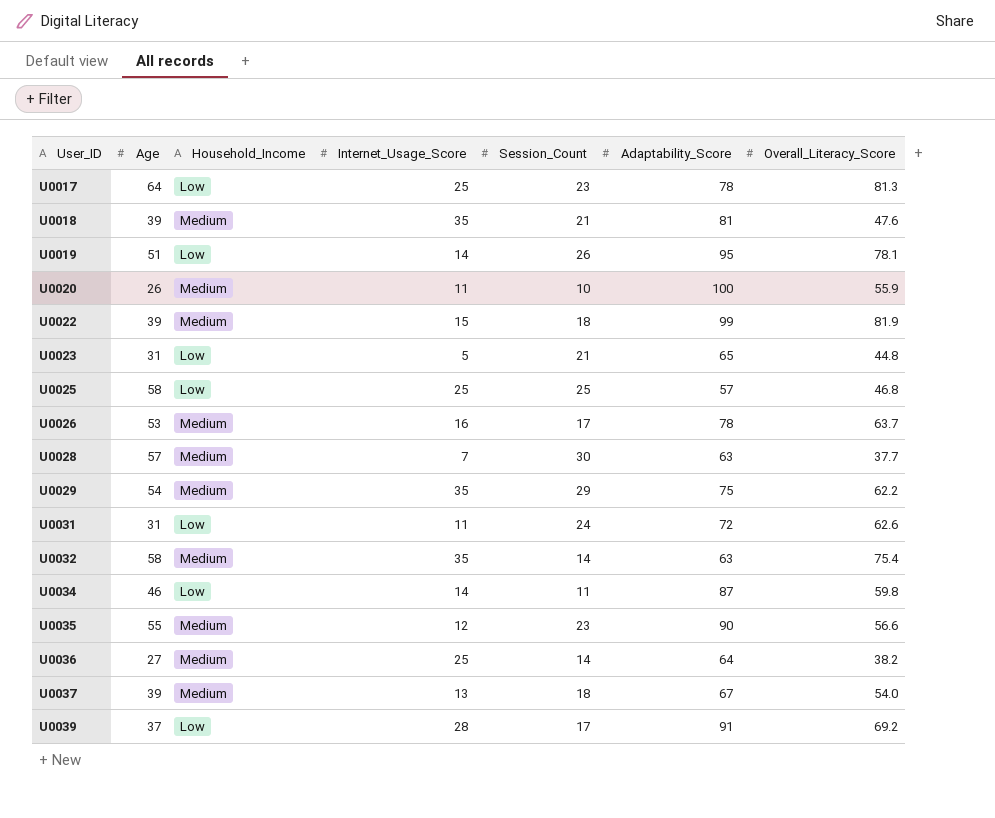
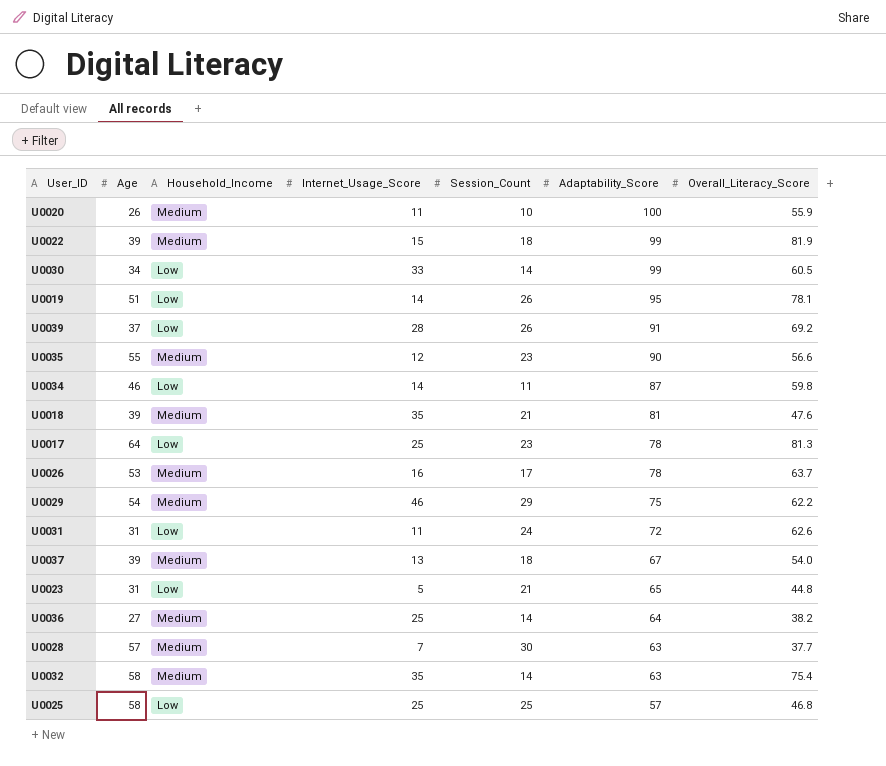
row order: User_ID ascending -> Adaptability_Score descending
row U0030: none -> 34 | Low | 33 | 14 | 99 | 60.5
U0039 | Session_Count: 17 -> 26
U0029 | Internet_Usage_Score: 35 -> 46

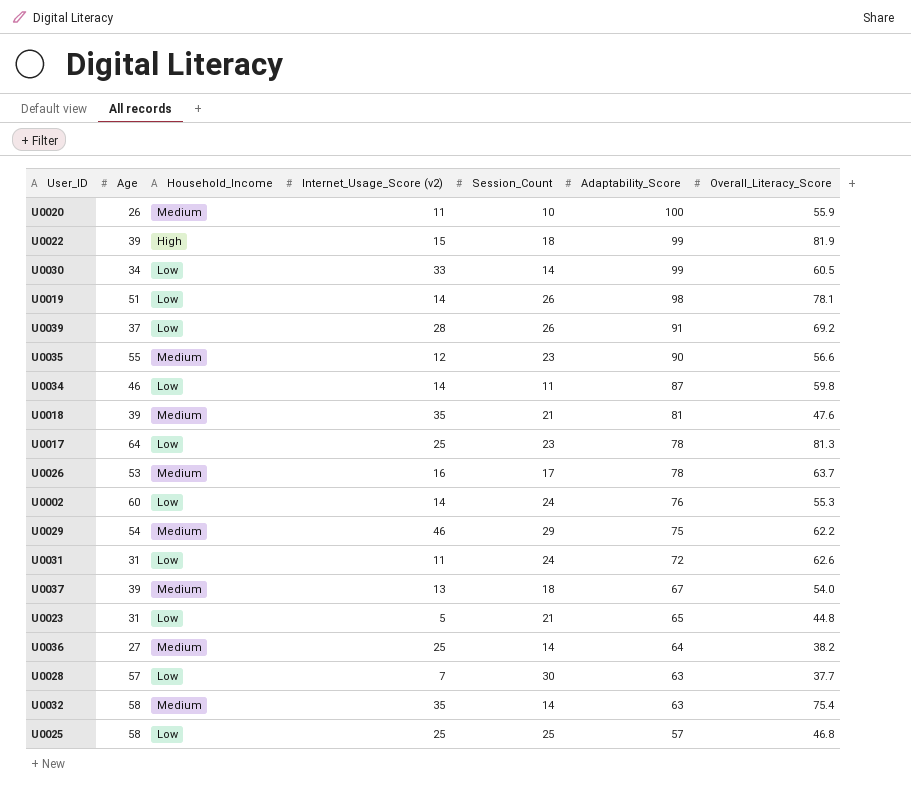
column name: Internet_Usage_Score -> Internet_Usage_Score (v2)
U0022 | Household_Income: Medium -> High
U0019 | Adaptability_Score: 95 -> 98
row U0002: none -> 60 | Low | 14 | 24 | 76 | 55.3
U0028 | Household_Income: Medium -> Low

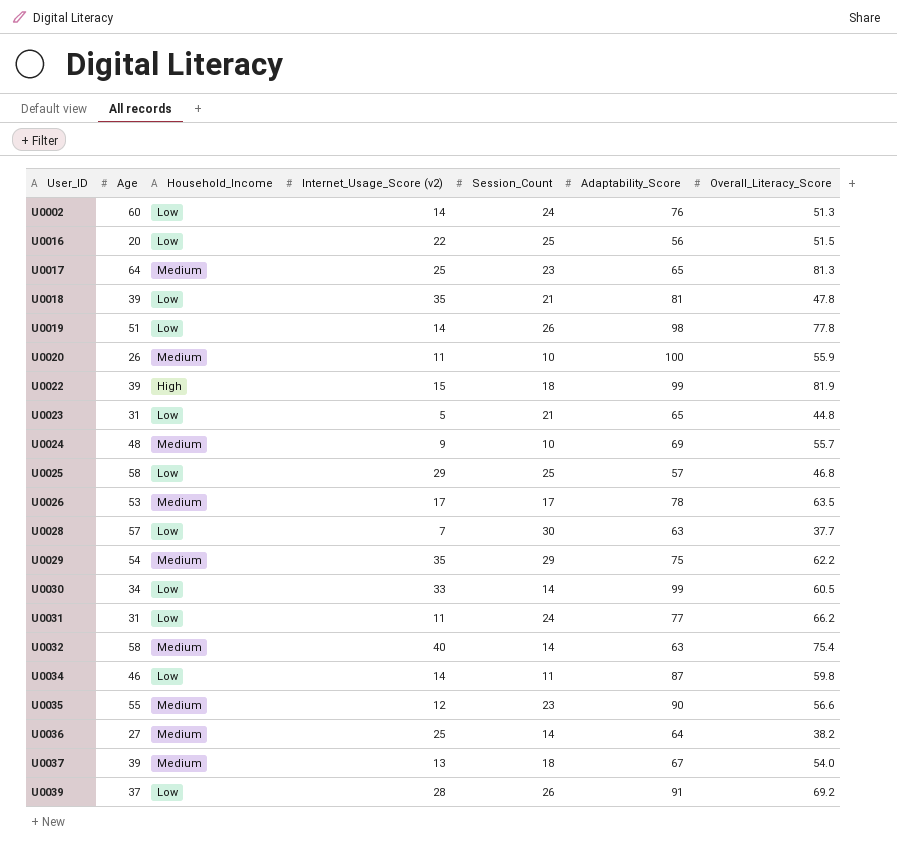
row order: Adaptability_Score descending -> User_ID ascending
U0002 | Overall_Literacy_Score: 55.3 -> 51.3
row U0016: none -> 20 | Low | 22 | 25 | 56 | 51.5
U0017 | Household_Income: Low -> Medium
U0017 | Adaptability_Score: 78 -> 65
U0018 | Household_Income: Medium -> Low
U0018 | Overall_Literacy_Score: 47.6 -> 47.8
U0019 | Overall_Literacy_Score: 78.1 -> 77.8
row U0024: none -> 48 | Medium | 9 | 10 | 69 | 55.7
U0025 | Internet_Usage_Score (v2): 25 -> 29
U0026 | Internet_Usage_Score (v2): 16 -> 17
U0026 | Overall_Literacy_Score: 63.7 -> 63.5
U0029 | Internet_Usage_Score (v2): 46 -> 35
U0031 | Adaptability_Score: 72 -> 77
U0031 | Overall_Literacy_Score: 62.6 -> 66.2
U0032 | Internet_Usage_Score (v2): 35 -> 40

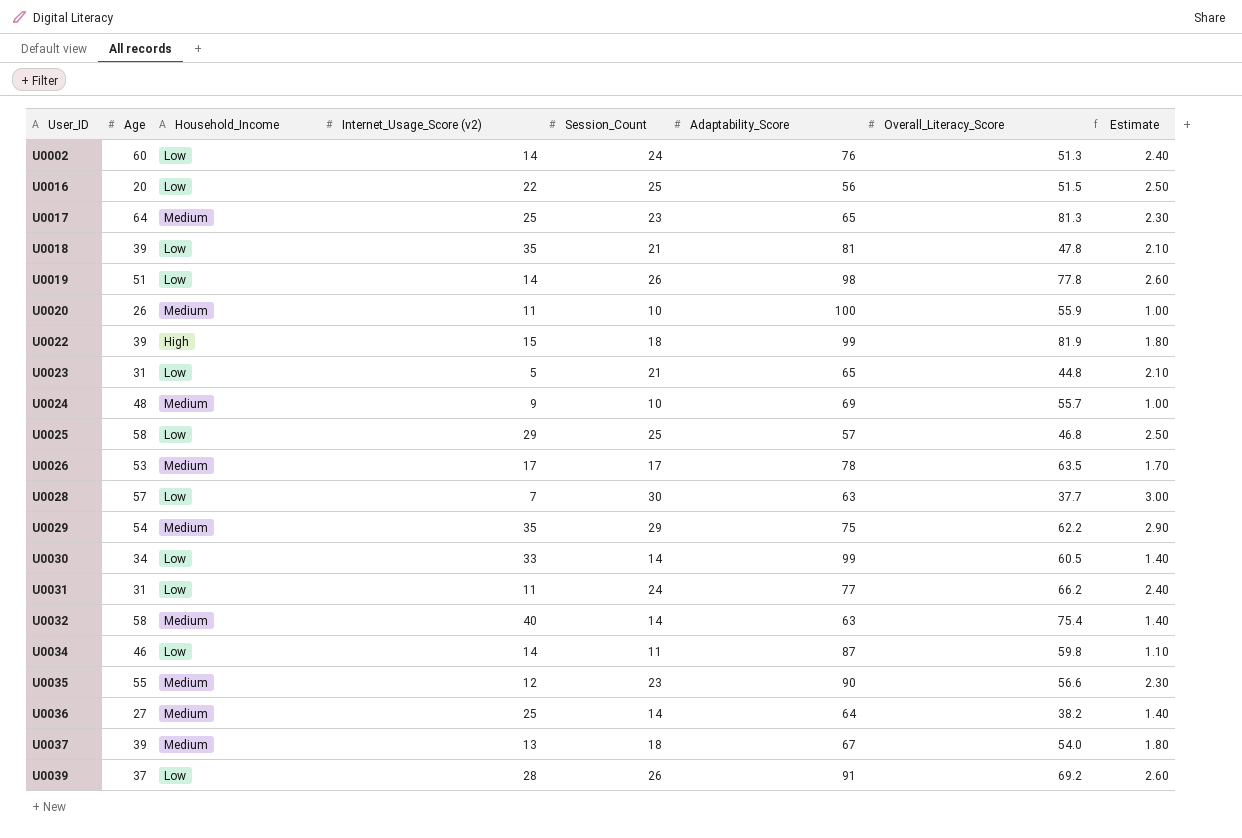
column Estimate | formula: none -> [Session_Count] * 0.1

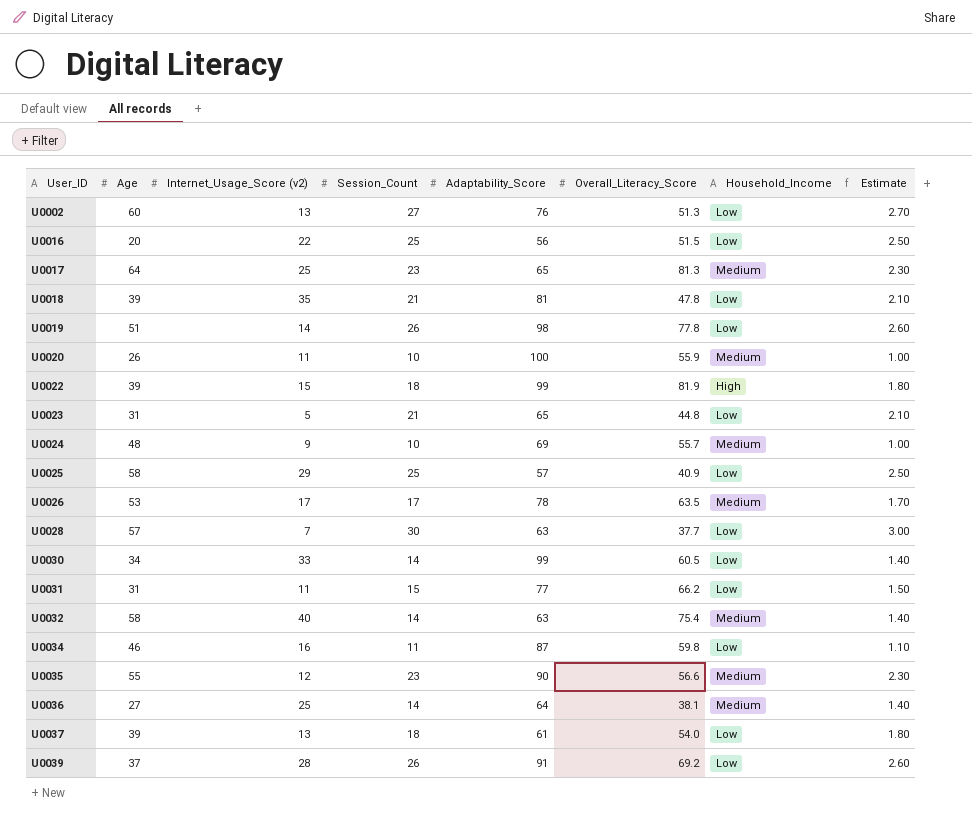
column Household_Income | position: 3 -> 7
row U0029: 54 | Medium | 35 | 29 | 75 | 62.2 | 2.90 -> none
U0002 | Internet_Usage_Score (v2): 14 -> 13
U0002 | Session_Count: 24 -> 27
U0002 | Estimate: 2.40 -> 2.70
U0025 | Overall_Literacy_Score: 46.8 -> 40.9
U0031 | Session_Count: 24 -> 15
U0031 | Estimate: 2.40 -> 1.50
U0034 | Internet_Usage_Score (v2): 14 -> 16
U0036 | Overall_Literacy_Score: 38.2 -> 38.1
U0037 | Adaptability_Score: 67 -> 61
U0037 | Household_Income: Medium -> Low

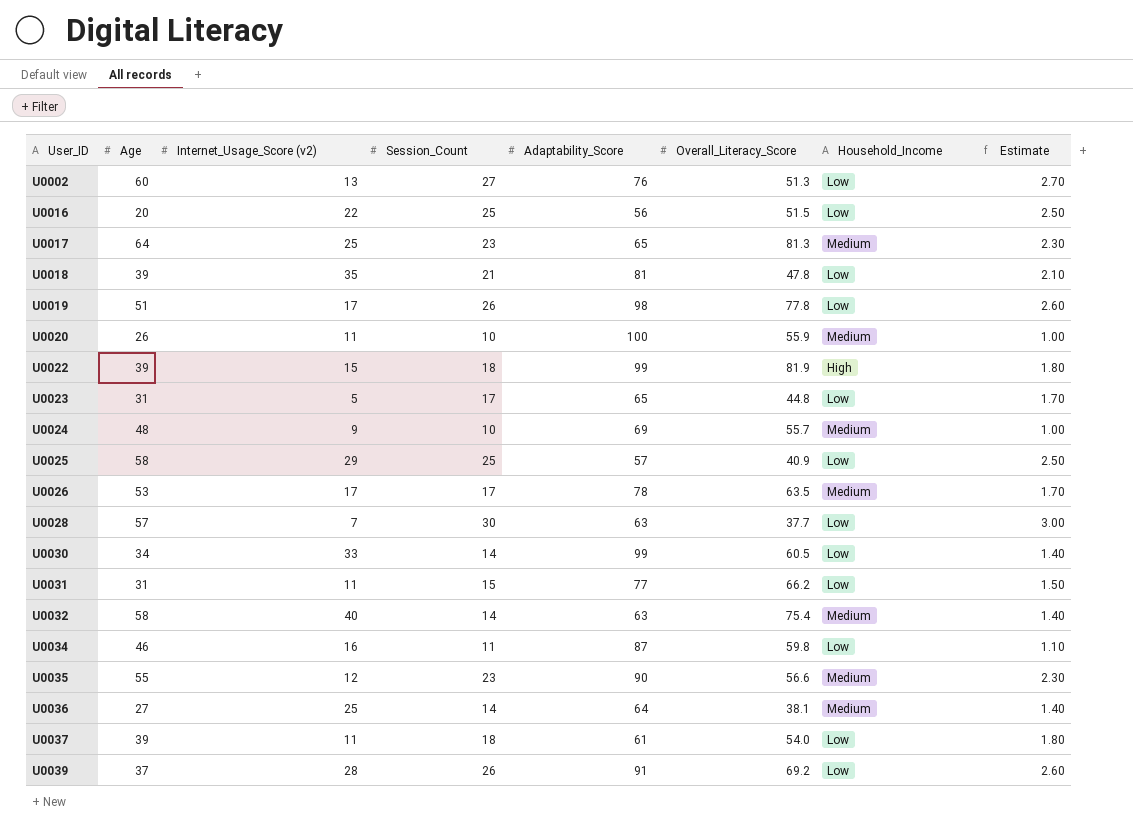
U0019 | Internet_Usage_Score (v2): 14 -> 17
U0023 | Session_Count: 21 -> 17
U0023 | Estimate: 2.10 -> 1.70
U0037 | Internet_Usage_Score (v2): 13 -> 11

